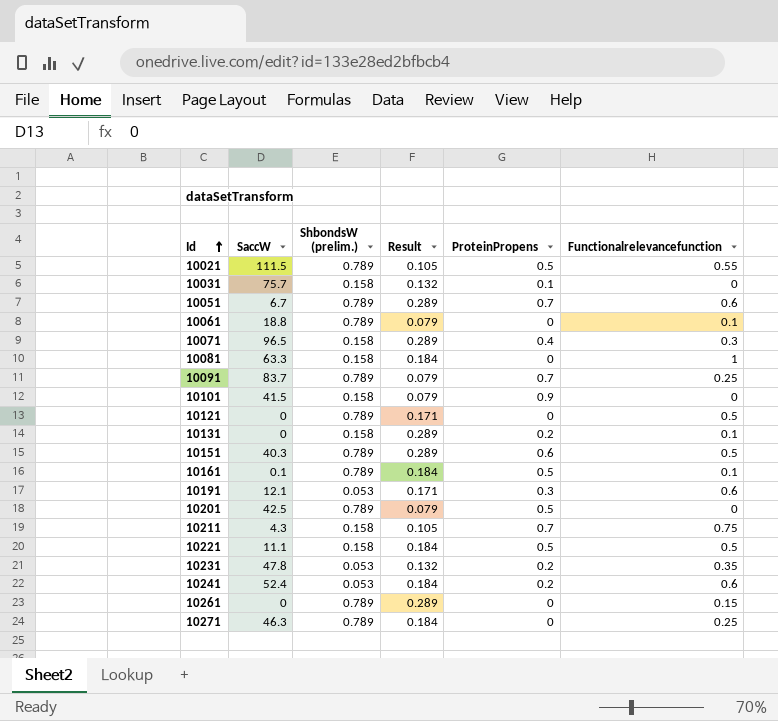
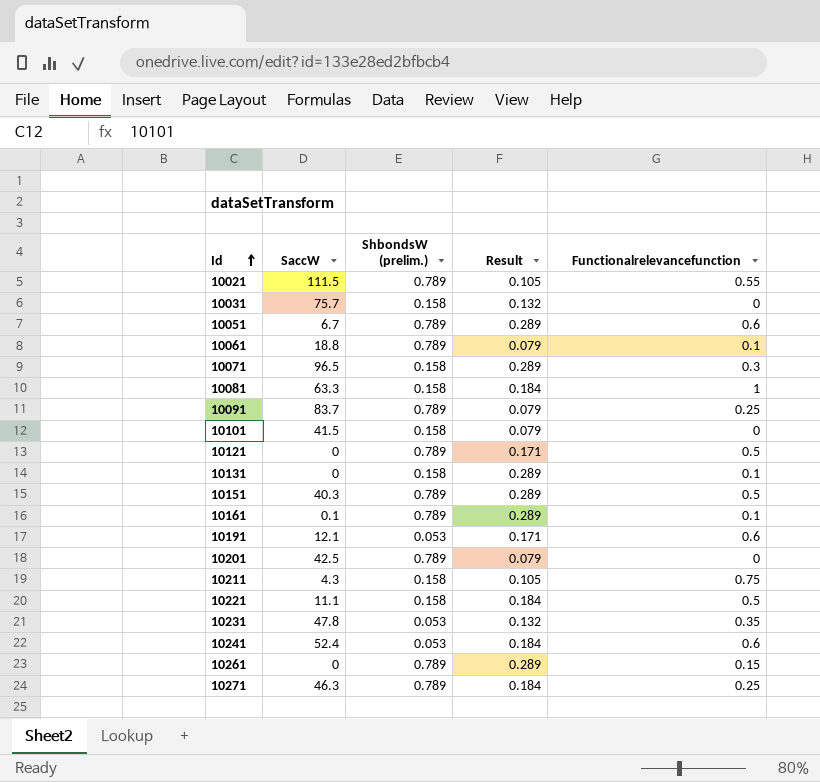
column ProteinPropens | position: 5 -> none
10161 | Result: 0.184 -> 0.289

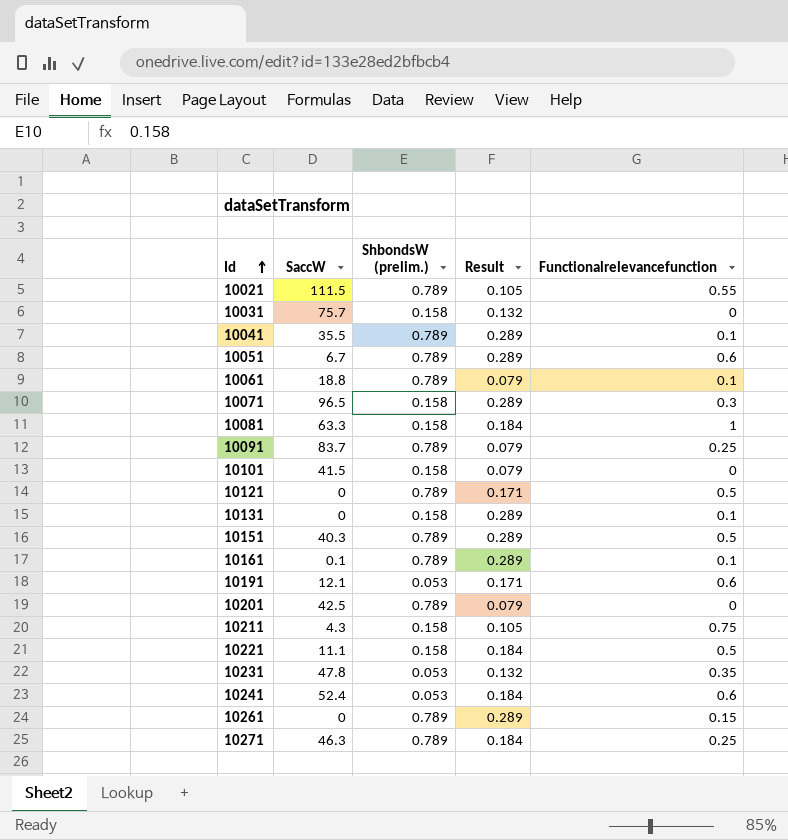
row 10041: none -> 35.5 | 0.789 | 0.289 | 0.1

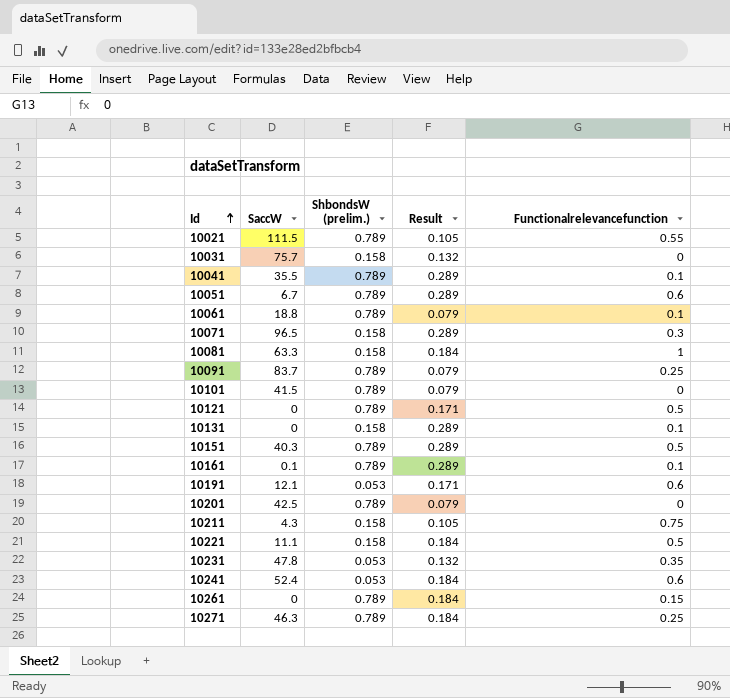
10101 | ShbondsW (prelim.): 0.158 -> 0.789
10261 | Result: 0.289 -> 0.184

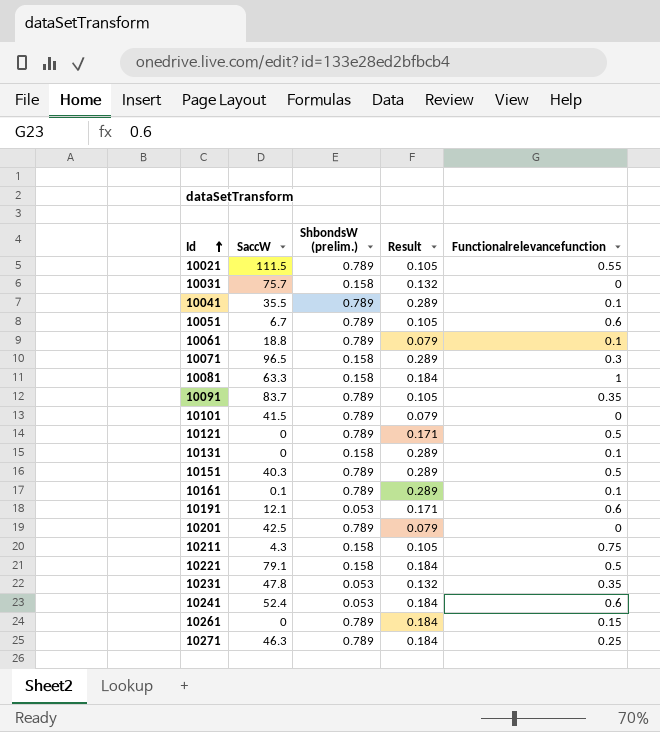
10051 | Result: 0.289 -> 0.105
10091 | Result: 0.079 -> 0.105
10091 | Functionalrelevancefunction: 0.25 -> 0.35
10221 | SaccW: 11.1 -> 79.1

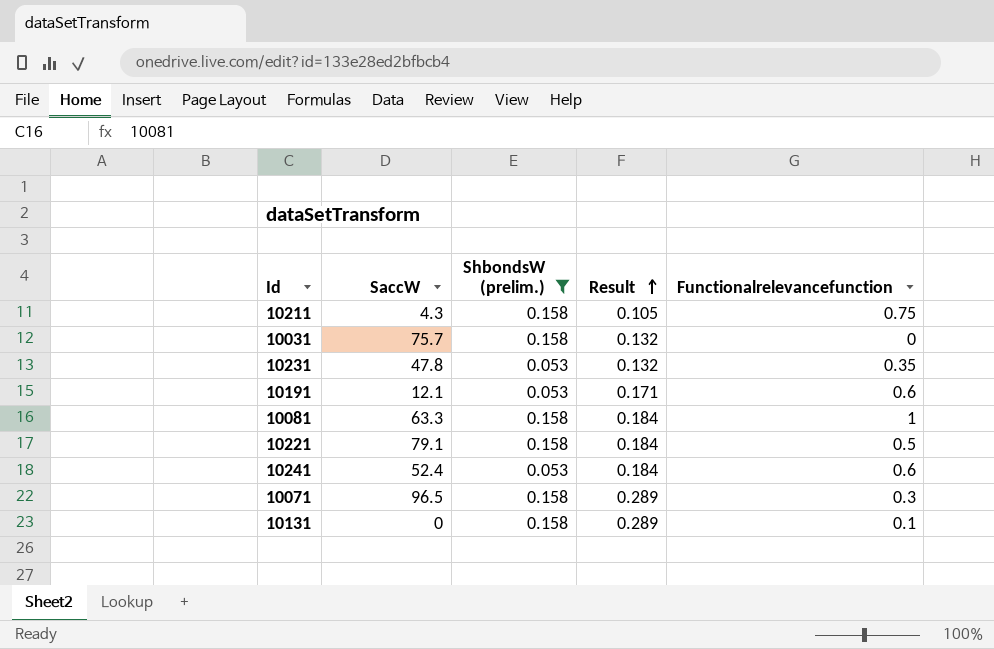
filter: none -> ShbondsW (prelim.) != 0.789
row order: Id ascending -> Result ascending

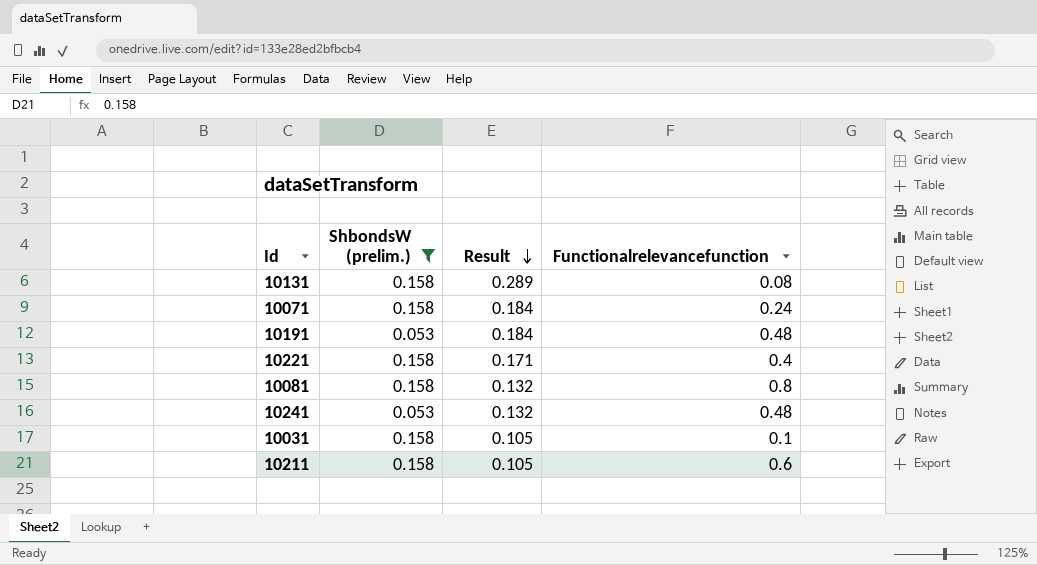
row order: Result ascending -> Result descending
column SaccW | position: 2 -> none
row 10231: 47.8 | 0.053 | 0.132 | 0.35 -> none
10131 | Functionalrelevancefunction: 0.1 -> 0.08
10071 | Result: 0.289 -> 0.184
10071 | Functionalrelevancefunction: 0.3 -> 0.24
10191 | Result: 0.171 -> 0.184
10191 | Functionalrelevancefunction: 0.6 -> 0.48
10221 | Result: 0.184 -> 0.171
10221 | Functionalrelevancefunction: 0.5 -> 0.4
10081 | Result: 0.184 -> 0.132
10081 | Functionalrelevancefunction: 1 -> 0.8
10241 | Result: 0.184 -> 0.132
10241 | Functionalrelevancefunction: 0.6 -> 0.48
10031 | Result: 0.132 -> 0.105
10031 | Functionalrelevancefunction: 0 -> 0.1
10211 | Functionalrelevancefunction: 0.75 -> 0.6

